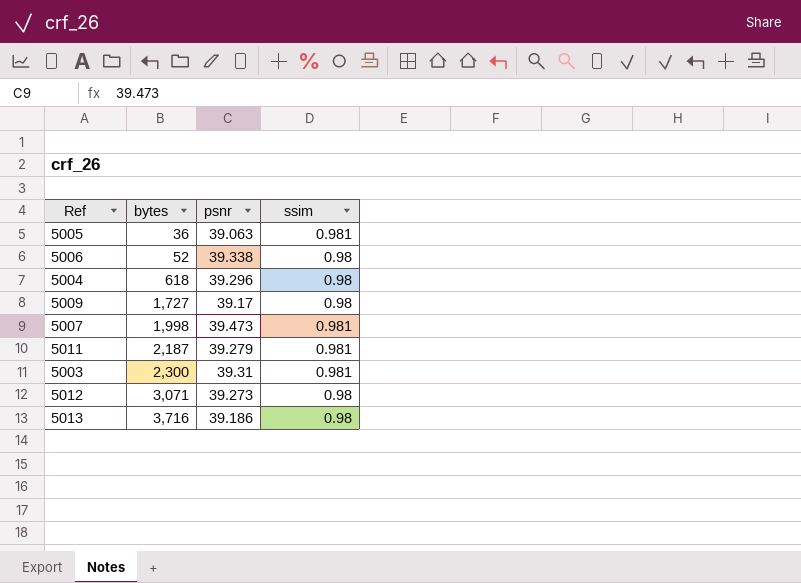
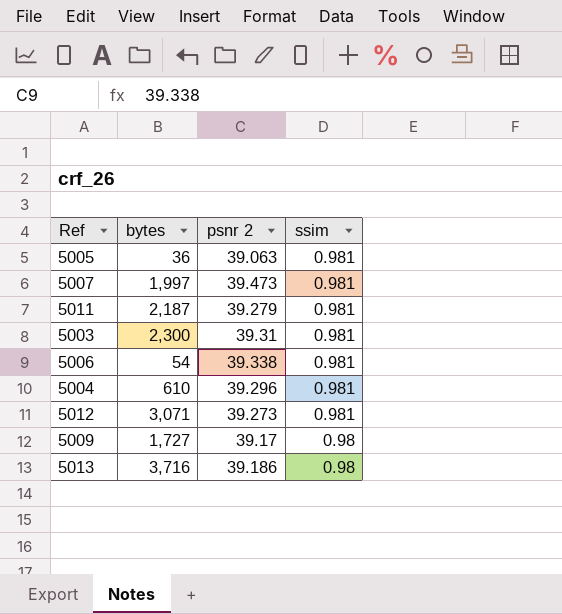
row order: bytes ascending -> ssim descending
column name: psnr -> psnr 2
5007 | bytes: 1,998 -> 1,997
5006 | bytes: 52 -> 54
5006 | ssim: 0.98 -> 0.981
5004 | bytes: 618 -> 610
5004 | ssim: 0.98 -> 0.981
5012 | ssim: 0.98 -> 0.981

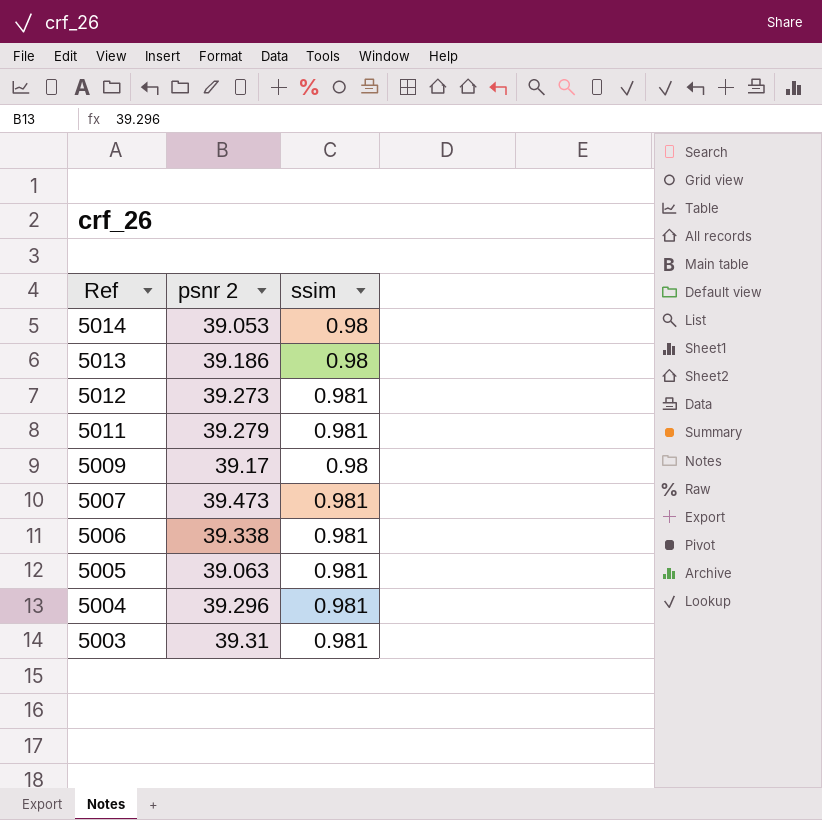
row order: ssim descending -> Ref descending
column bytes | position: 2 -> none
row 5014: none -> 39.053 | 0.98

